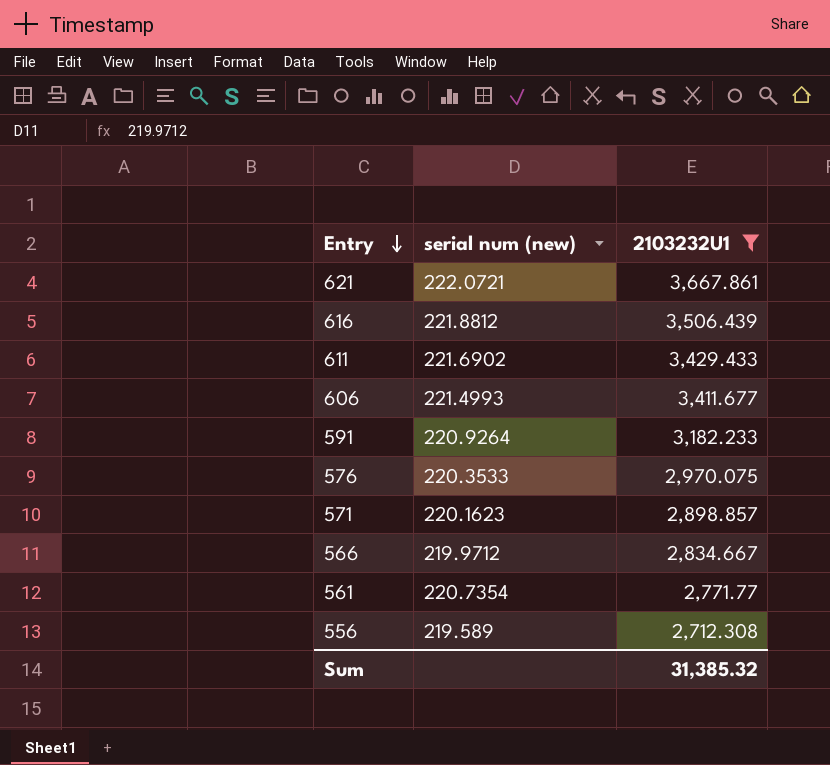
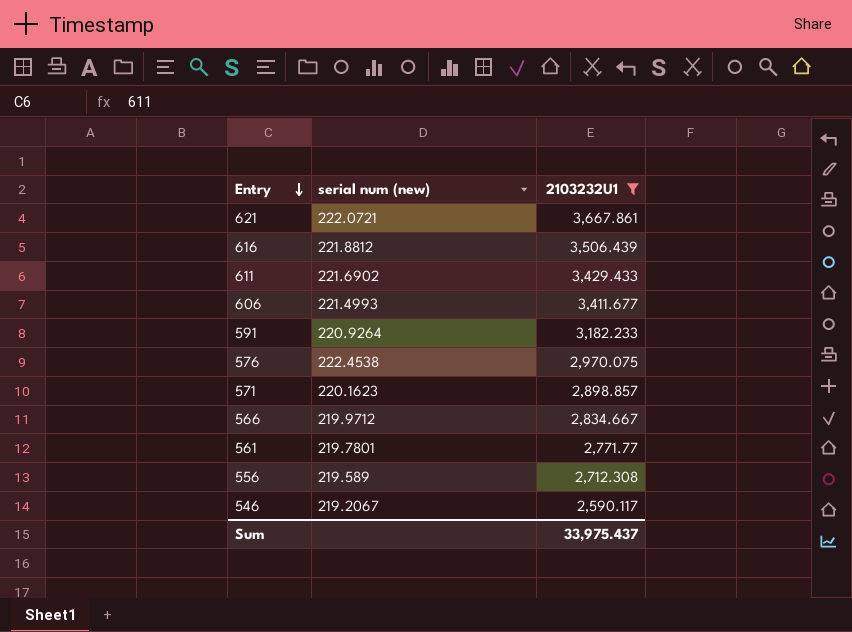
576 | serial num (new): 220.3533 -> 222.4538
561 | serial num (new): 220.7354 -> 219.7801
row 546: none -> 219.2067 | 2,590.117
Sum | 2103232U1: 31,385.32 -> 33,975.437

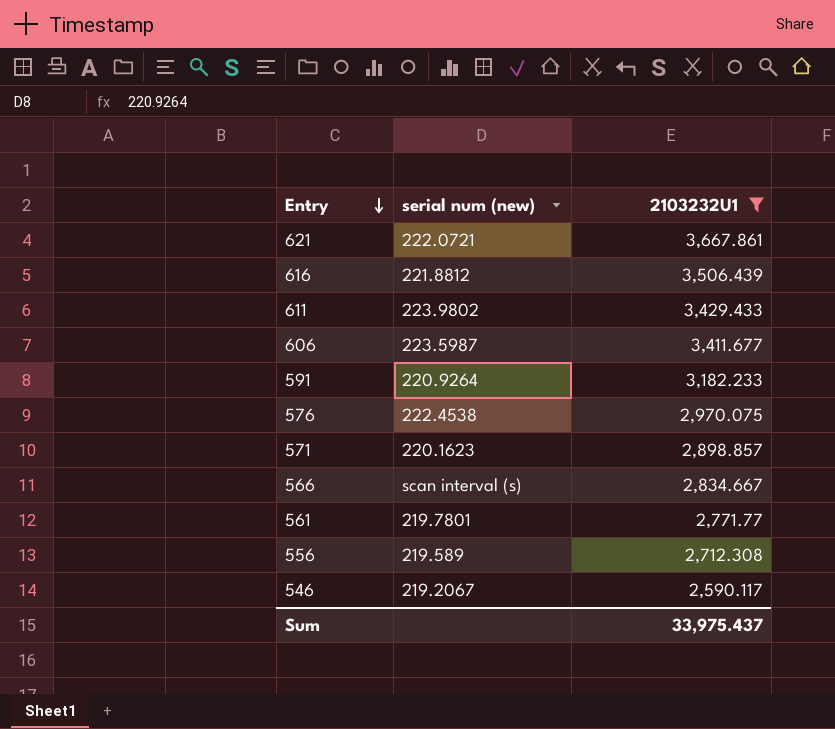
611 | serial num (new): 221.6902 -> 223.9802
606 | serial num (new): 221.4993 -> 223.5987
566 | serial num (new): 219.9712 -> scan interval (s)

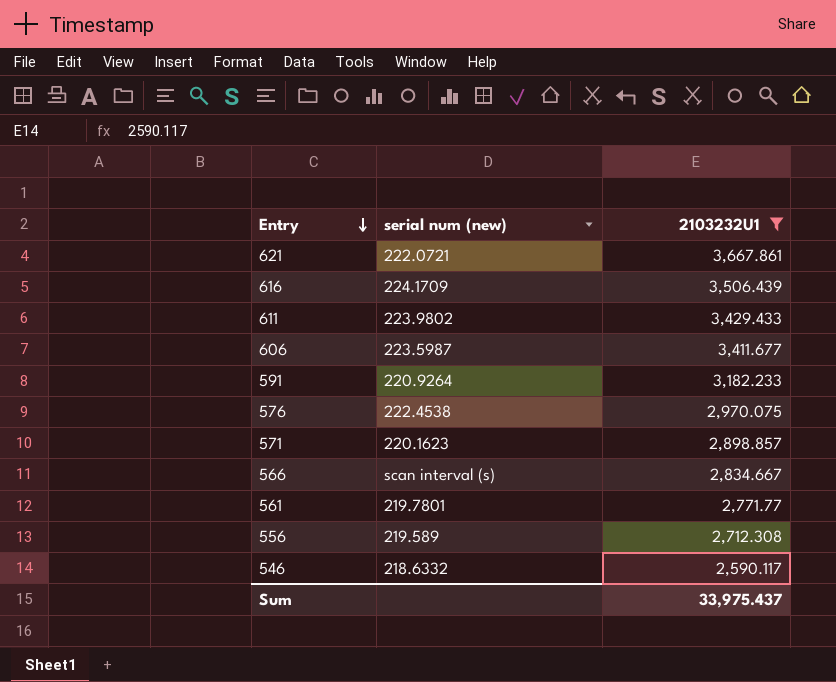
616 | serial num (new): 221.8812 -> 224.1709
546 | serial num (new): 219.2067 -> 218.6332

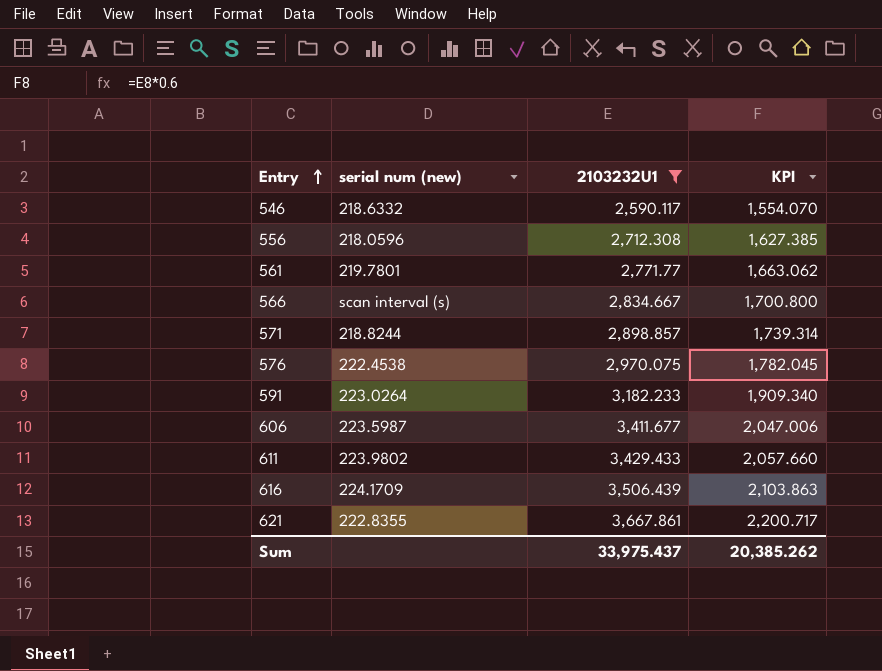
row order: Entry descending -> Entry ascending
column KPI | formula: none -> [2103232U1] * 0.6
556 | serial num (new): 219.589 -> 218.0596
571 | serial num (new): 220.1623 -> 218.8244
591 | serial num (new): 220.9264 -> 223.0264
621 | serial num (new): 222.0721 -> 222.8355

